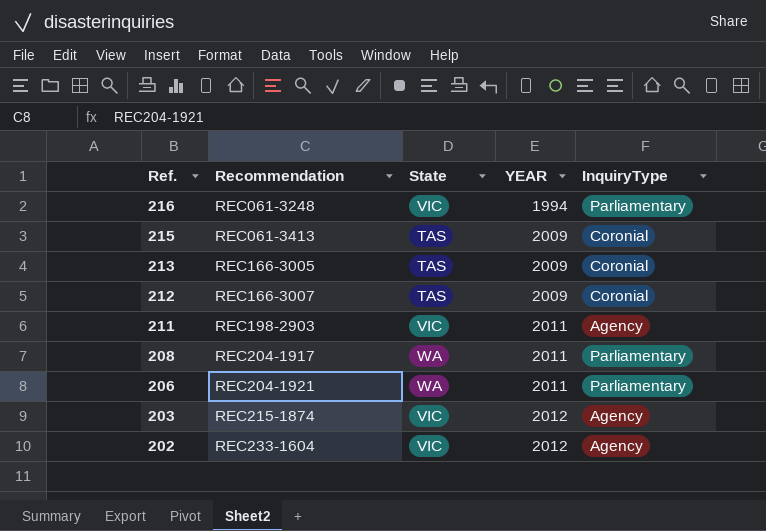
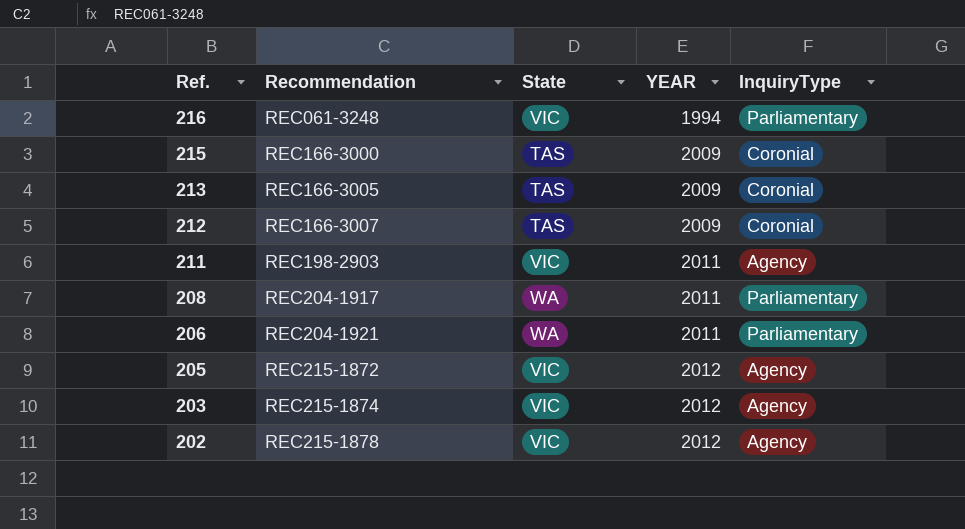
215 | Recommendation: REC061-3413 -> REC166-3000
row 205: none -> REC215-1872 | VIC | 2012 | Agency
202 | Recommendation: REC233-1604 -> REC215-1878

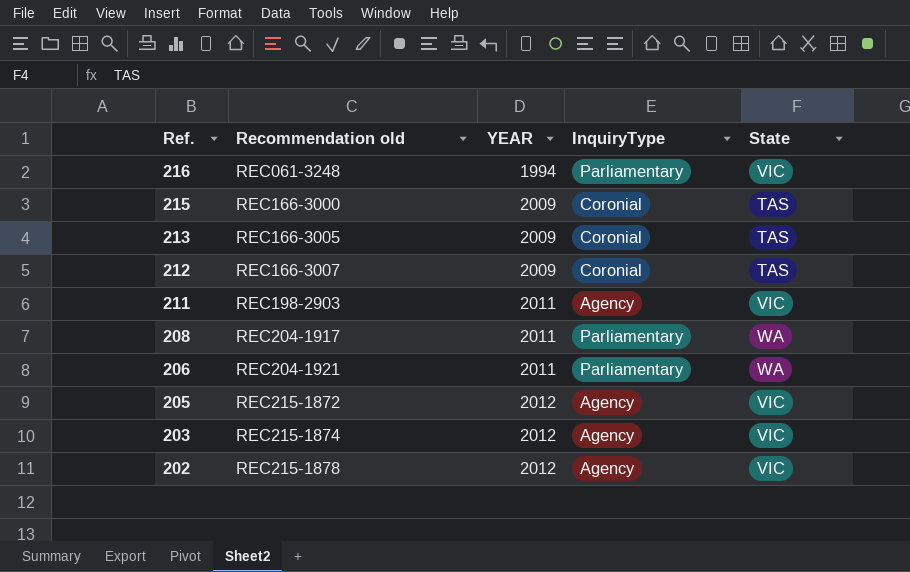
column name: Recommendation -> Recommendation old
column State | position: 3 -> 5

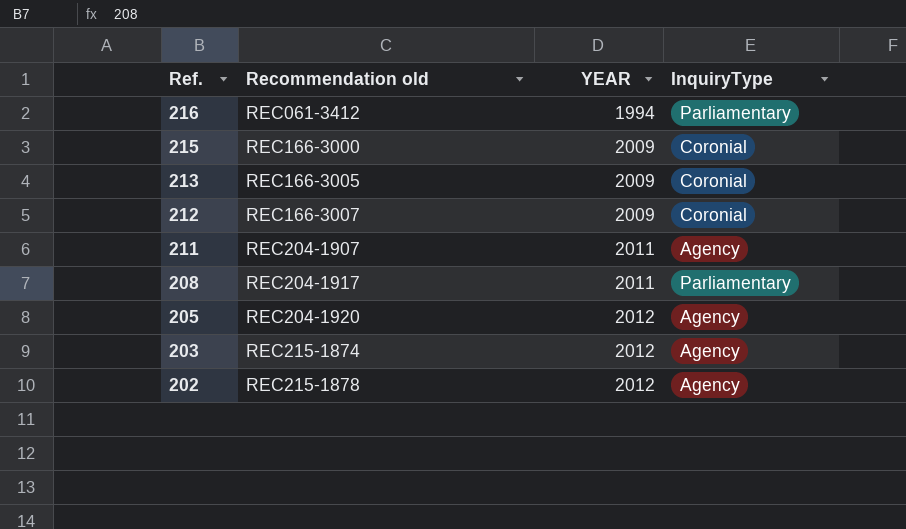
column State | position: 5 -> none
row 206: REC204-1921 | 2011 | Parliamentary | WA -> none
216 | Recommendation old: REC061-3248 -> REC061-3412
211 | Recommendation old: REC198-2903 -> REC204-1907
205 | Recommendation old: REC215-1872 -> REC204-1920

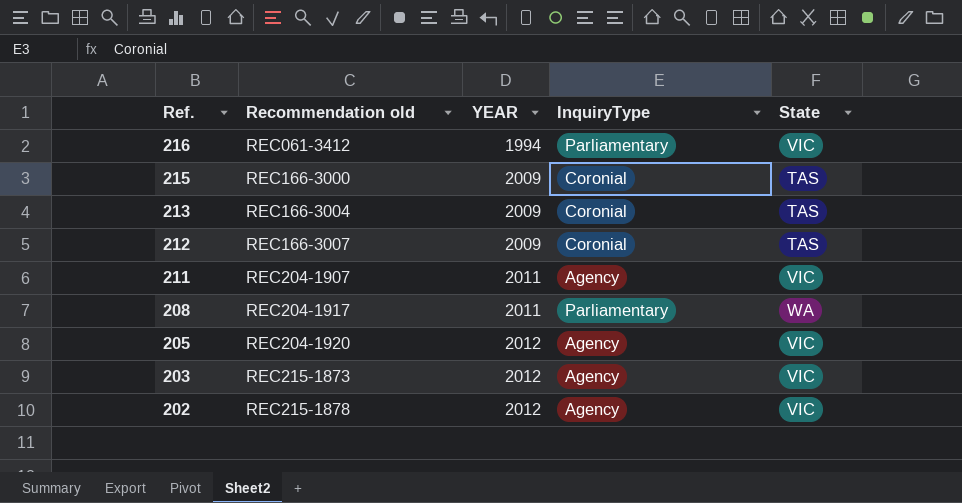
column State | position: none -> 5
213 | Recommendation old: REC166-3005 -> REC166-3004
203 | Recommendation old: REC215-1874 -> REC215-1873

